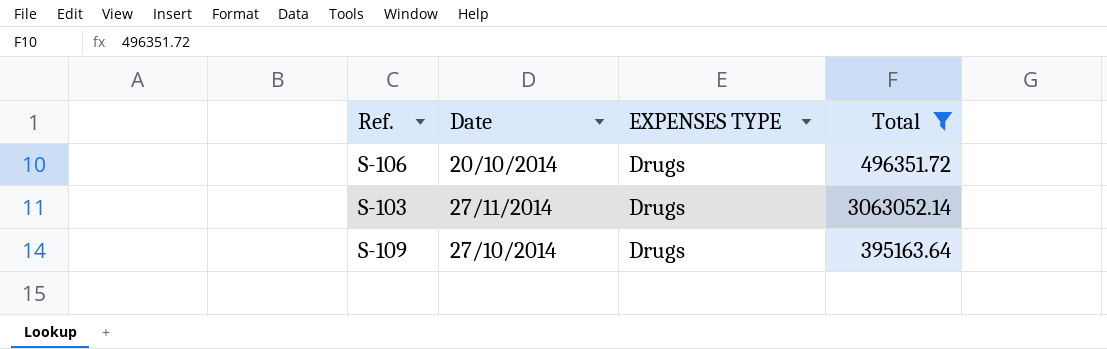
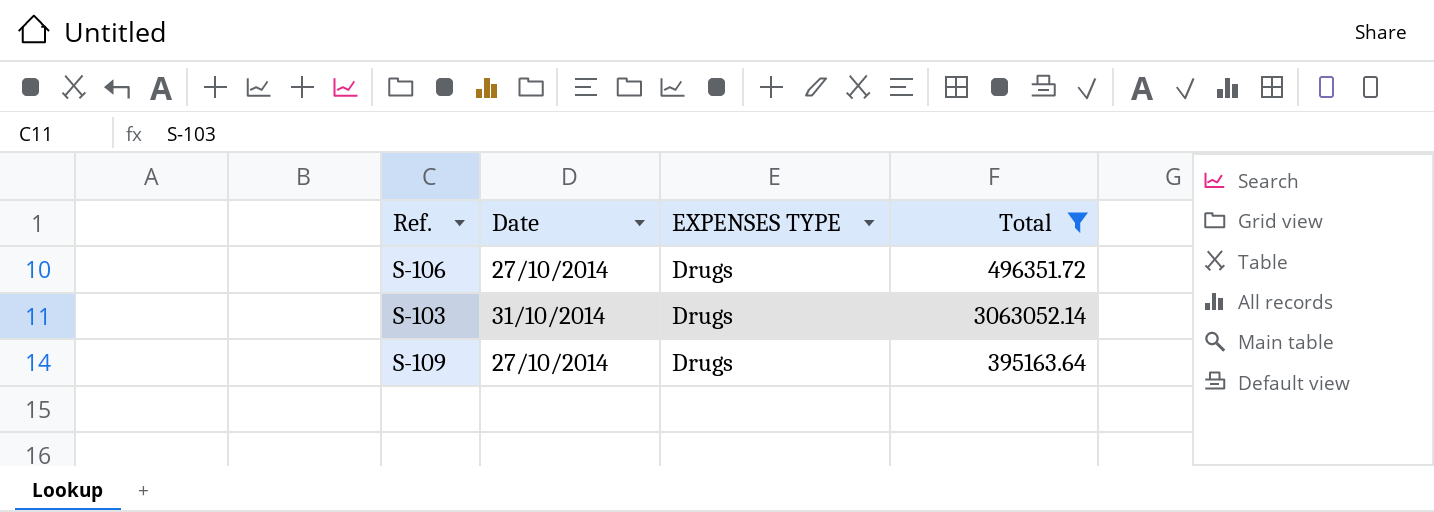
S-106 | Date: 20/10/2014 -> 27/10/2014
S-103 | Date: 27/11/2014 -> 31/10/2014

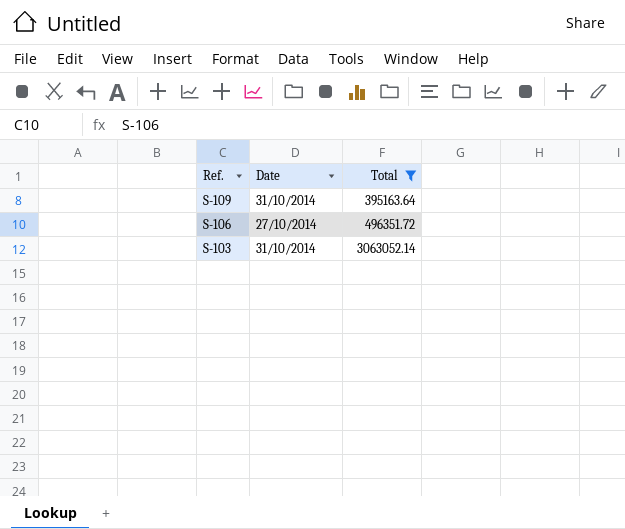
row order: none -> Ref. descending
column EXPENSES TYPE | position: 3 -> none
S-109 | Date: 27/10/2014 -> 31/10/2014

